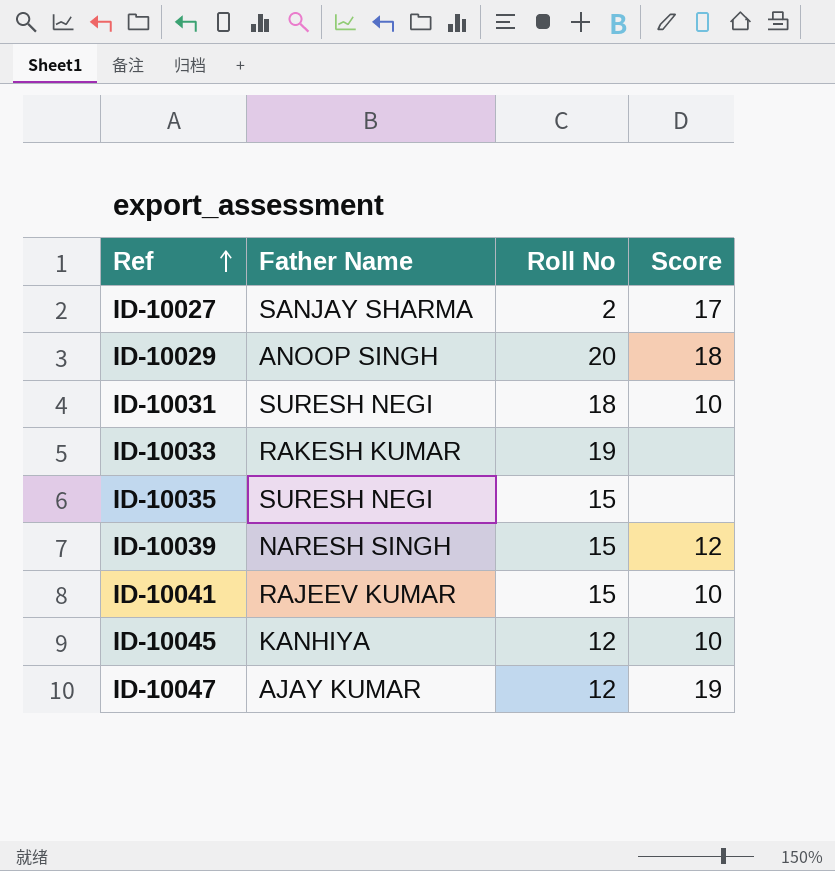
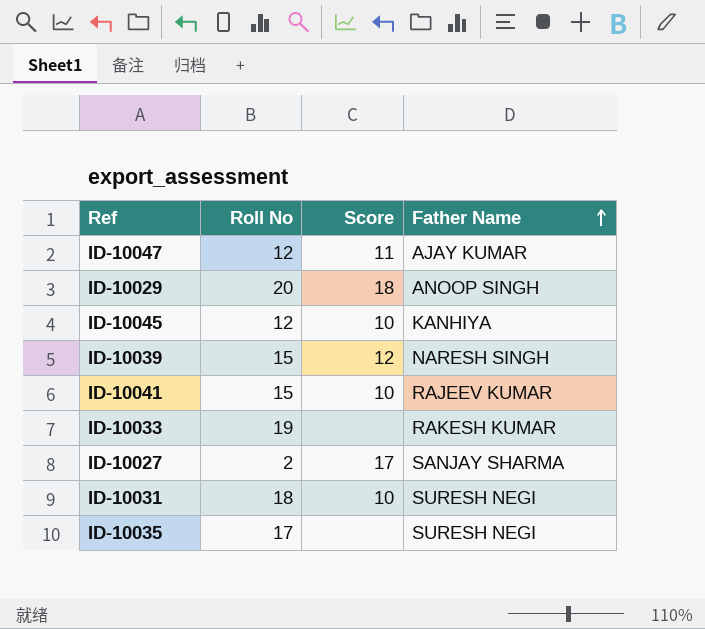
row order: Ref ascending -> Father Name ascending
column Father Name | position: 2 -> 4
ID-10047 | Score: 19 -> 11
ID-10035 | Roll No: 15 -> 17

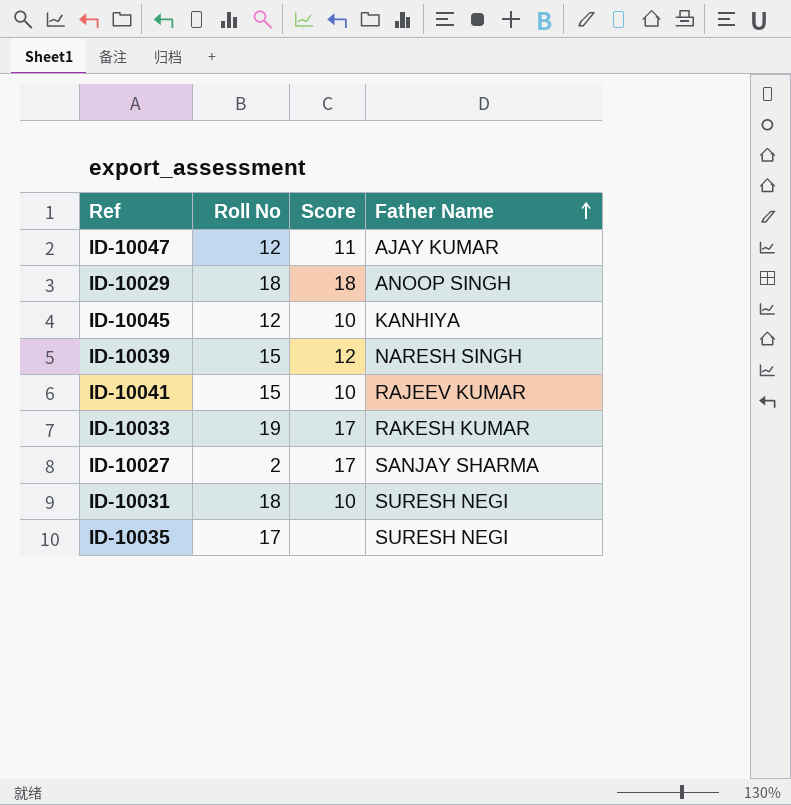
ID-10029 | Roll No: 20 -> 18
ID-10033 | Score: none -> 17

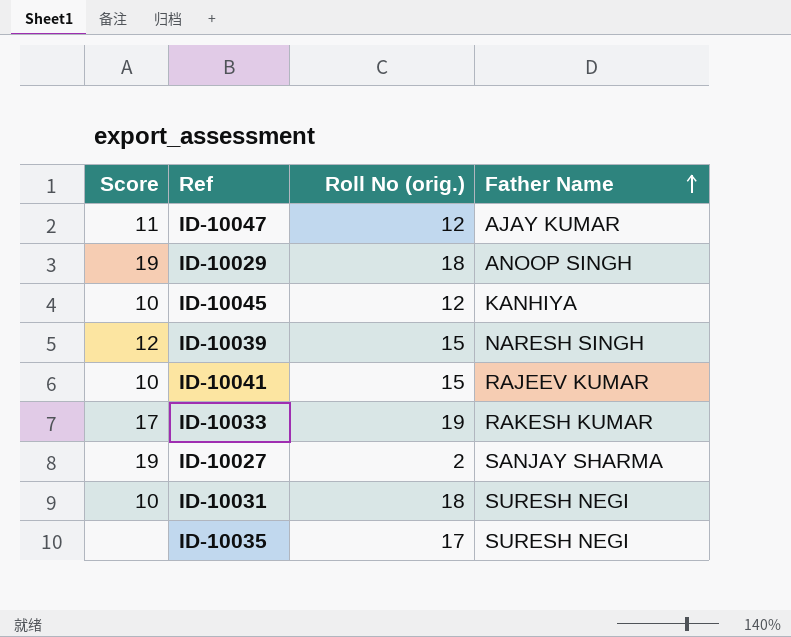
column Score | position: 3 -> 1
column name: Roll No -> Roll No (orig.)
ID-10029 | Score: 18 -> 19
ID-10027 | Score: 17 -> 19

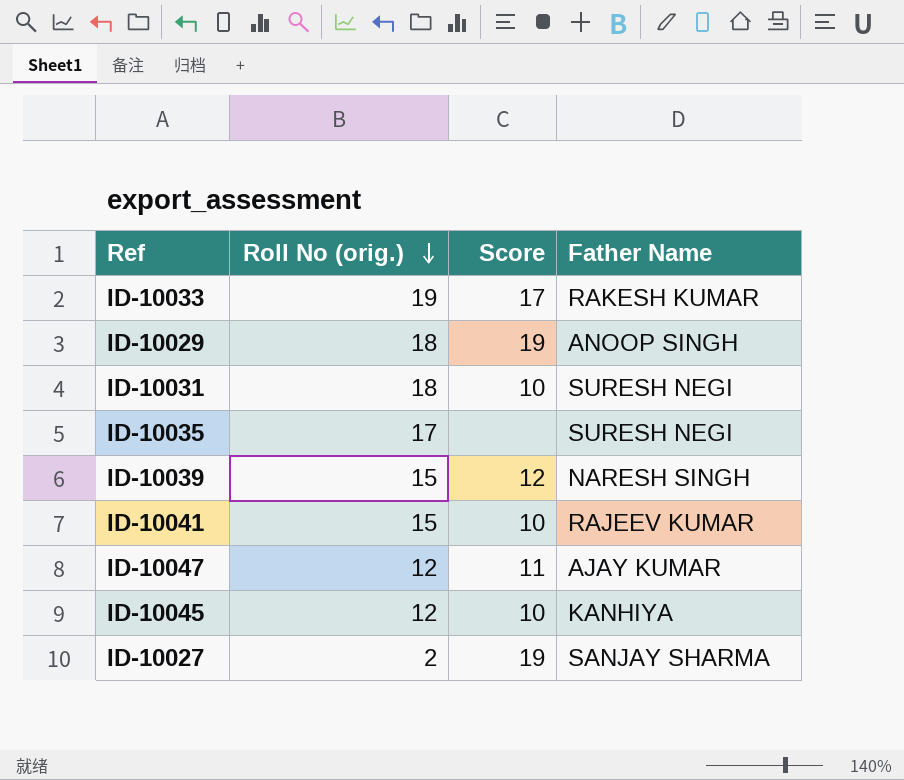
row order: Father Name ascending -> Roll No (orig.) descending
column Score | position: 1 -> 3

